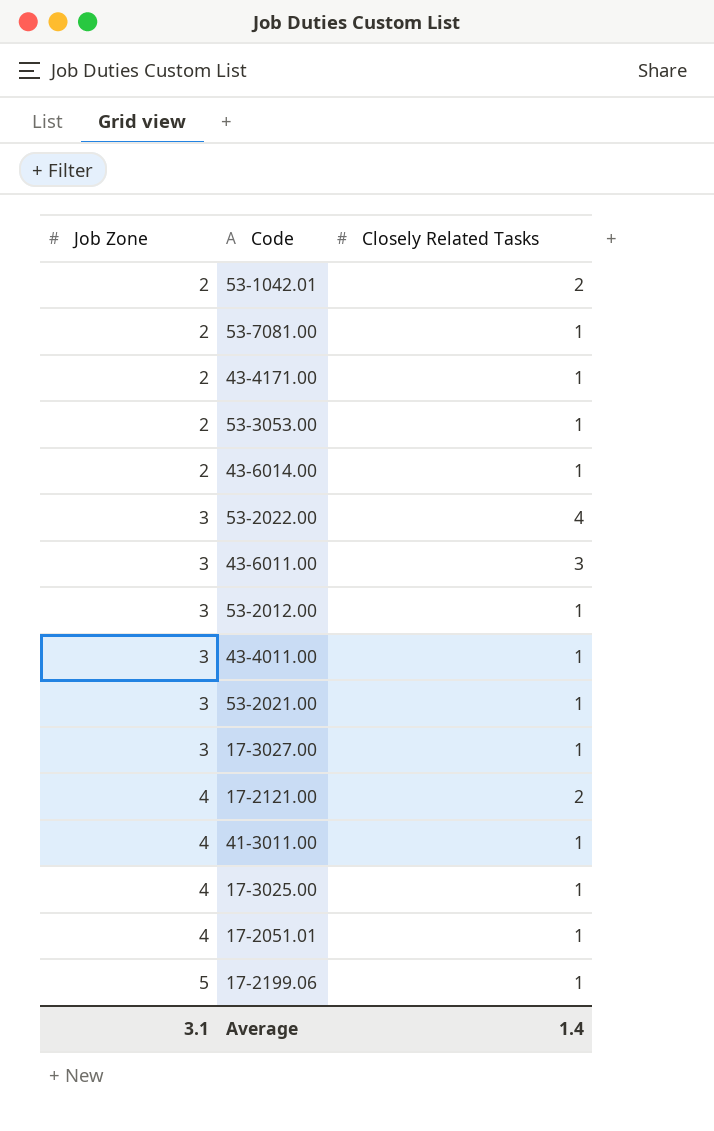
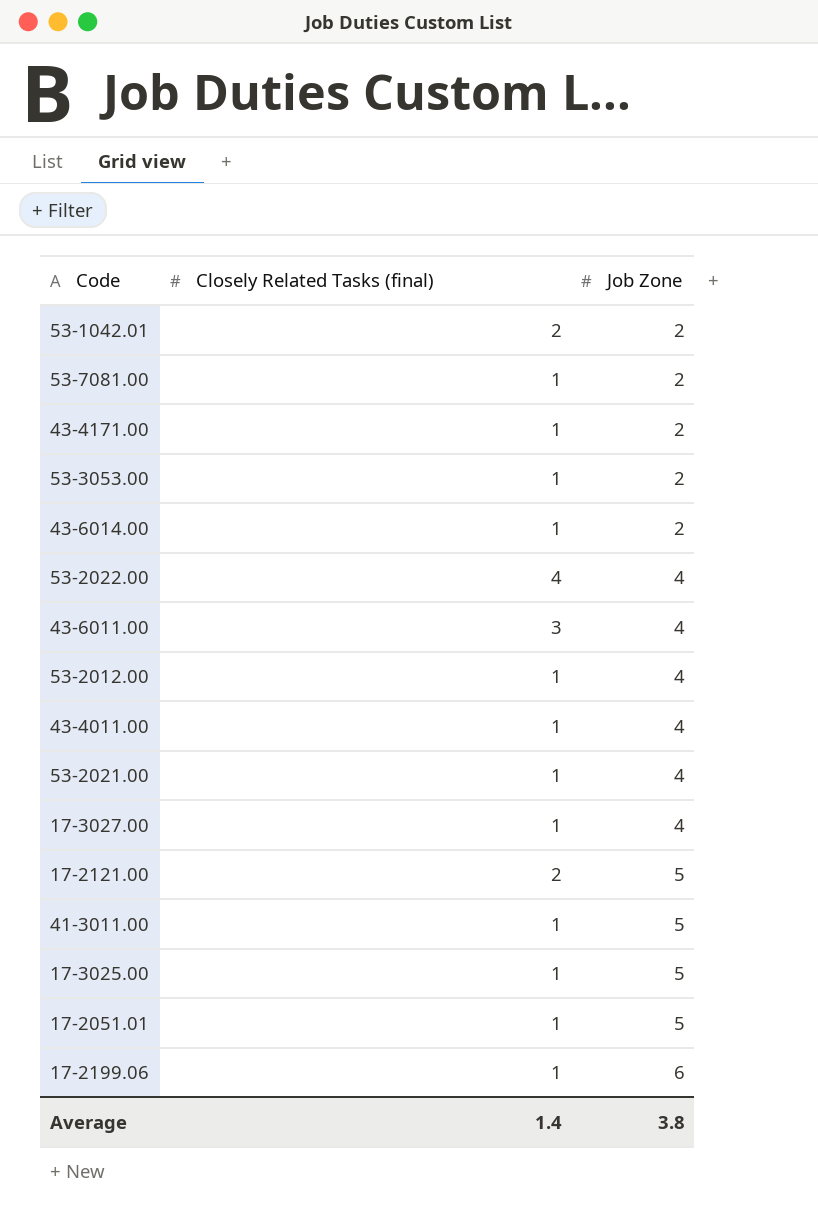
column name: Closely Related Tasks -> Closely Related Tasks (final)
column Job Zone | position: 1 -> 3
53-2022.00 | Job Zone: 3 -> 4
43-6011.00 | Job Zone: 3 -> 4
53-2012.00 | Job Zone: 3 -> 4
43-4011.00 | Job Zone: 3 -> 4
53-2021.00 | Job Zone: 3 -> 4
17-3027.00 | Job Zone: 3 -> 4
17-2121.00 | Job Zone: 4 -> 5
41-3011.00 | Job Zone: 4 -> 5
17-3025.00 | Job Zone: 4 -> 5
17-2051.01 | Job Zone: 4 -> 5
17-2199.06 | Job Zone: 5 -> 6
Average | Job Zone: 3.1 -> 3.8

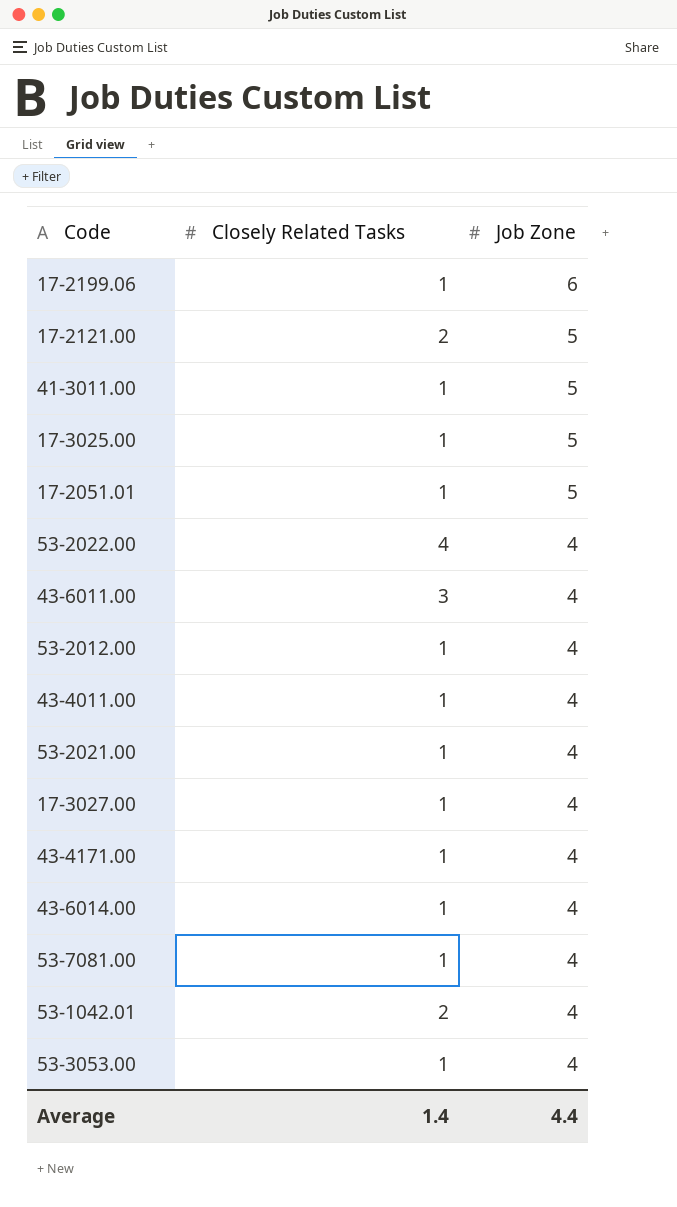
row order: Job Zone ascending -> Job Zone descending
column name: Closely Related Tasks (final) -> Closely Related Tasks
43-4171.00 | Job Zone: 2 -> 4
43-6014.00 | Job Zone: 2 -> 4
53-7081.00 | Job Zone: 2 -> 4
53-1042.01 | Job Zone: 2 -> 4
53-3053.00 | Job Zone: 2 -> 4
Average | Job Zone: 3.8 -> 4.4

